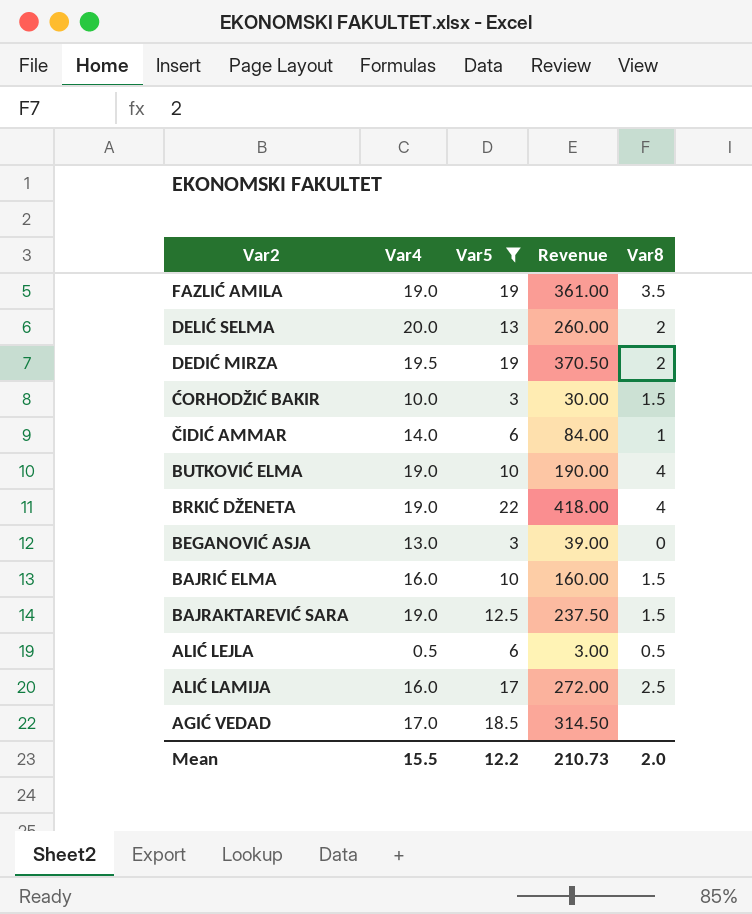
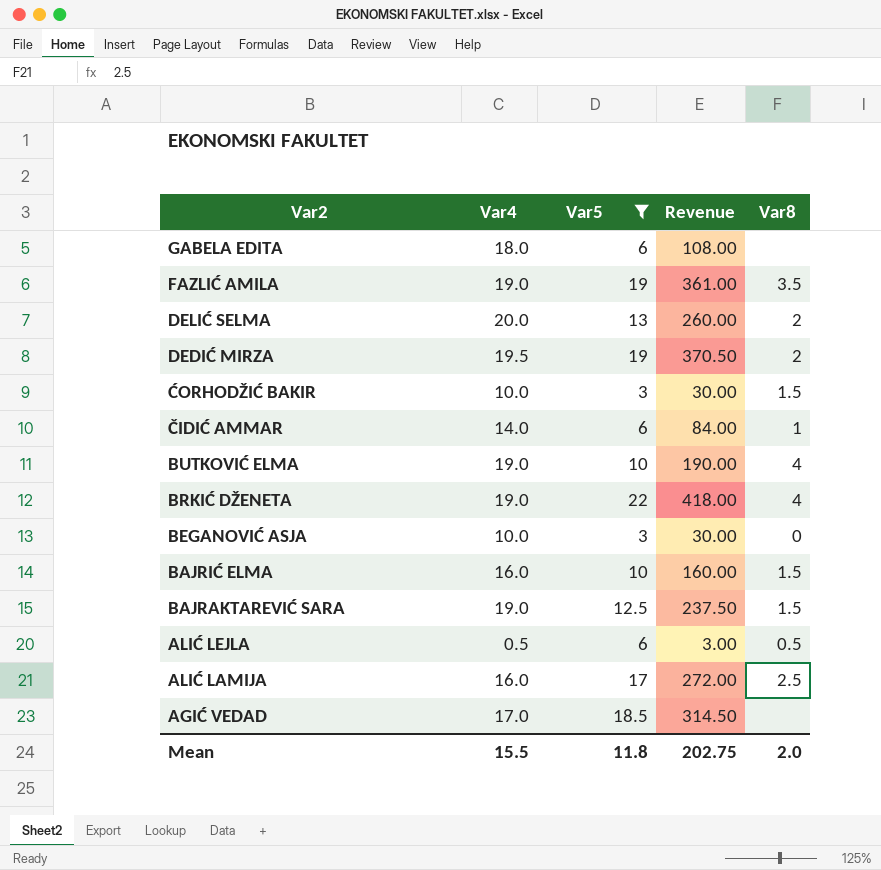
row GABELA EDITA: none -> 18.0 | 6 | 108.00 | none
BEGANOVIĆ ASJA | Var4: 13.0 -> 10.0
BEGANOVIĆ ASJA | Revenue: 39.00 -> 30.00
Mean | Var5: 12.2 -> 11.8
Mean | Revenue: 210.73 -> 202.75

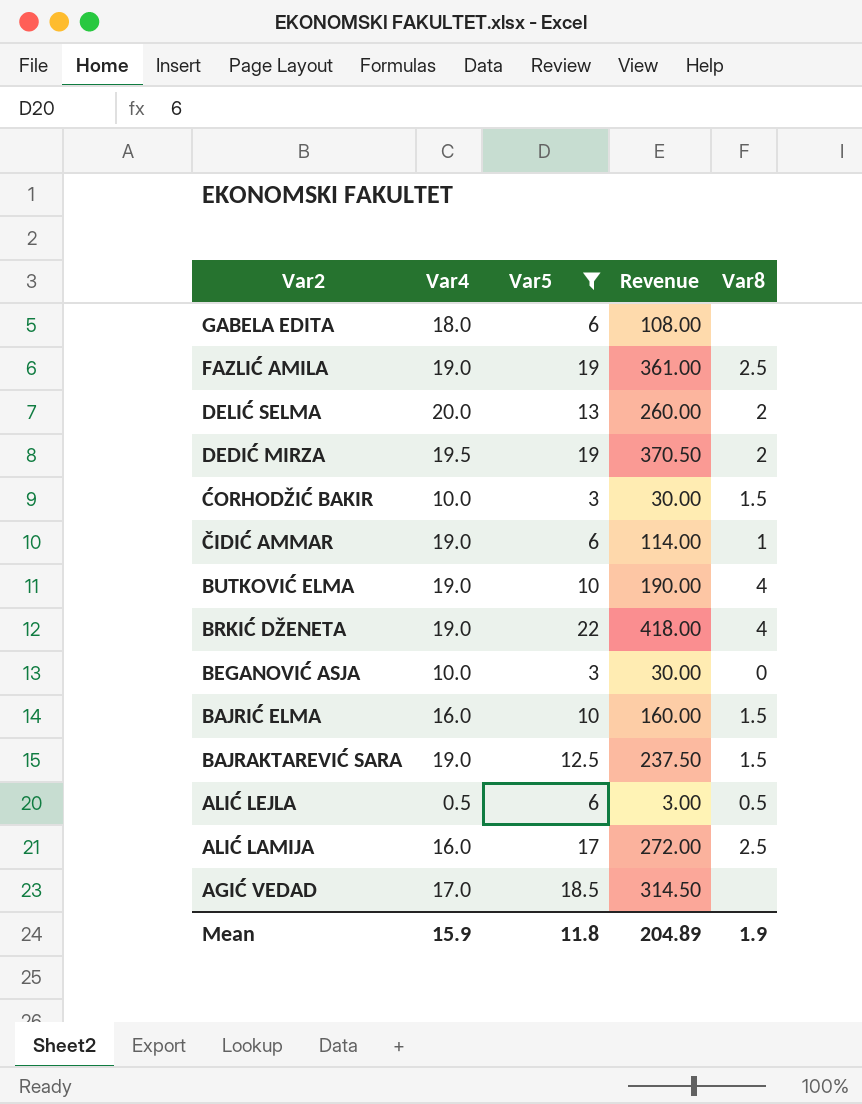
FAZLIĆ AMILA | Var8: 3.5 -> 2.5
ČIDIĆ AMMAR | Var4: 14.0 -> 19.0
ČIDIĆ AMMAR | Revenue: 84.00 -> 114.00
Mean | Var4: 15.5 -> 15.9
Mean | Revenue: 202.75 -> 204.89
Mean | Var8: 2.0 -> 1.9

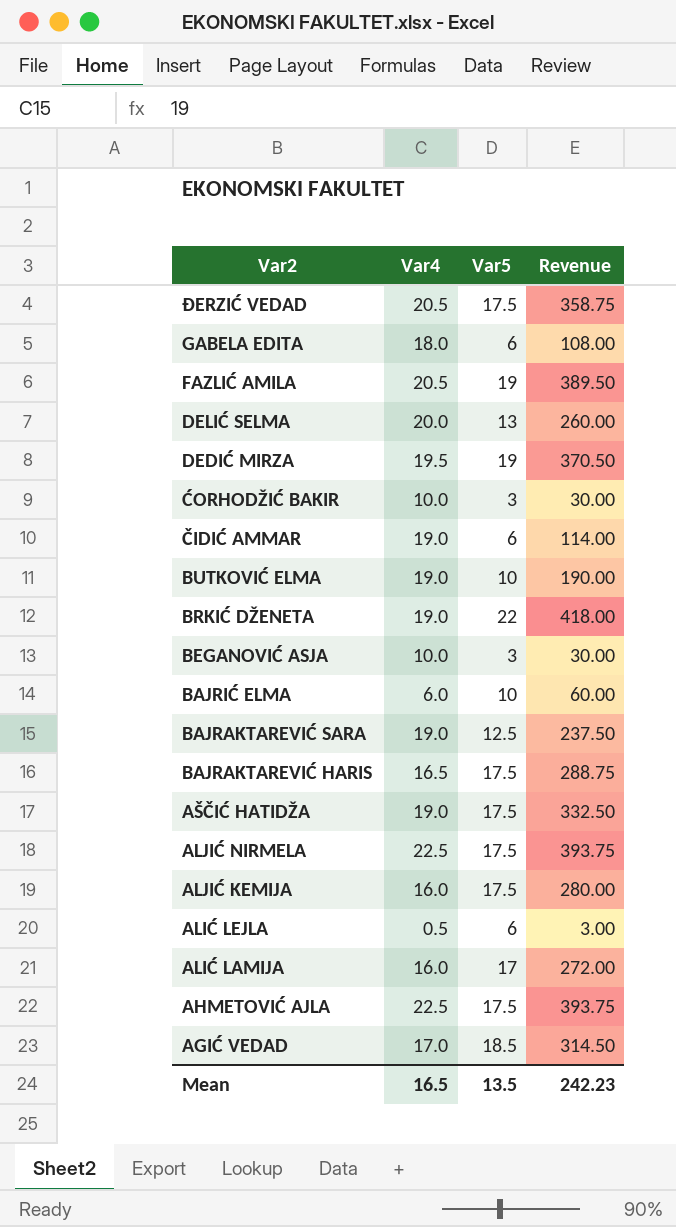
filter: Var5 != 17.5 -> none
column Var8 | position: 5 -> none
FAZLIĆ AMILA | Var4: 19.0 -> 20.5
FAZLIĆ AMILA | Revenue: 361.00 -> 389.50
BAJRIĆ ELMA | Var4: 16.0 -> 6.0
BAJRIĆ ELMA | Revenue: 160.00 -> 60.00
Mean | Var4: 15.9 -> 16.5
Mean | Var5: 11.8 -> 13.5
Mean | Revenue: 204.89 -> 242.23

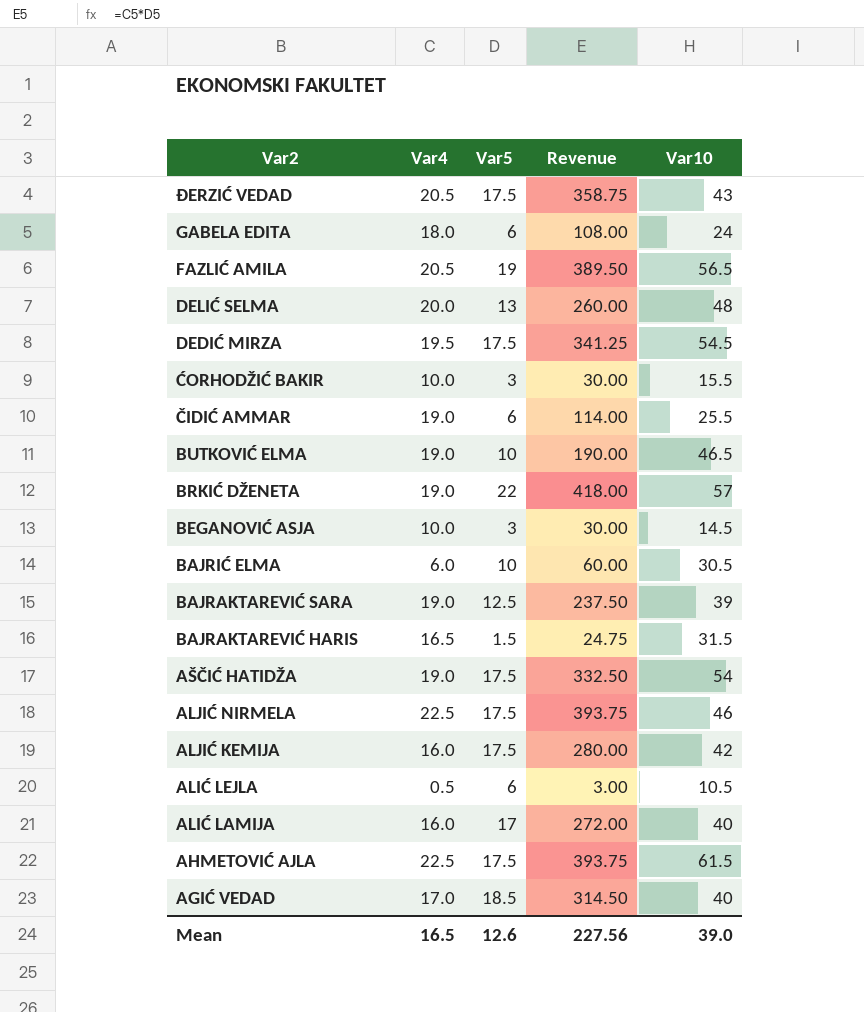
column Var10 | position: none -> 5
DEDIĆ MIRZA | Var5: 19 -> 17.5
DEDIĆ MIRZA | Revenue: 370.50 -> 341.25
BAJRAKTAREVIĆ HARIS | Var5: 17.5 -> 1.5
BAJRAKTAREVIĆ HARIS | Revenue: 288.75 -> 24.75
Mean | Var5: 13.5 -> 12.6
Mean | Revenue: 242.23 -> 227.56

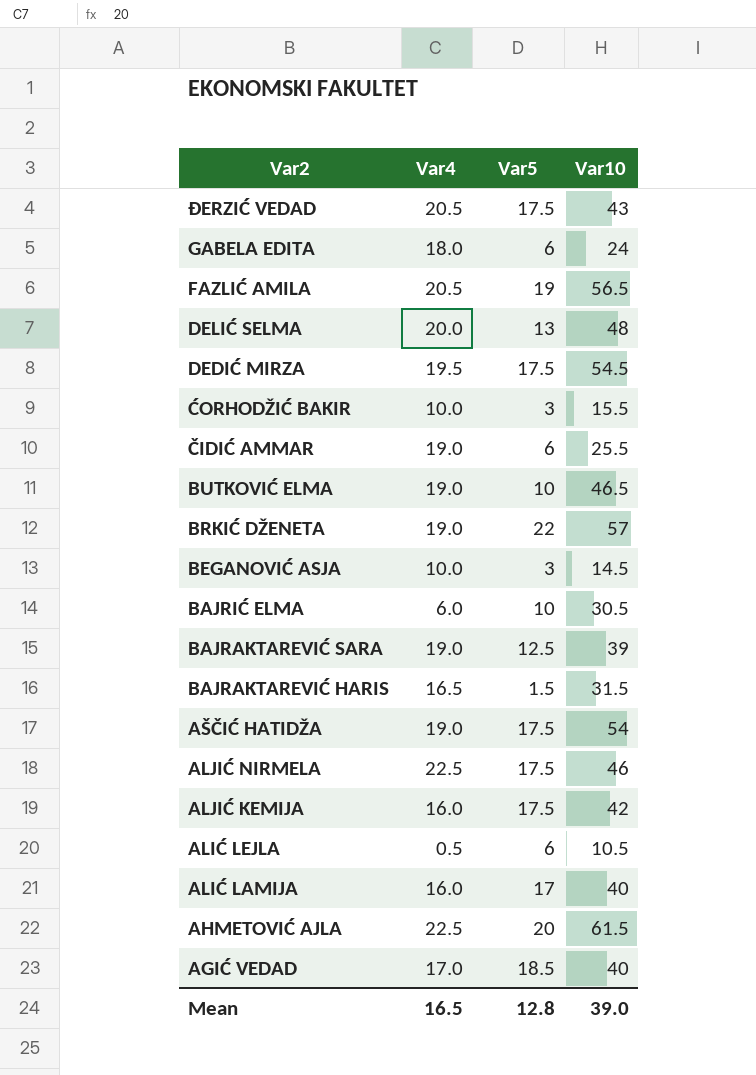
column Revenue | formula: [Var4] * [Var5] -> none
AHMETOVIĆ AJLA | Var5: 17.5 -> 20
Mean | Var5: 12.6 -> 12.8

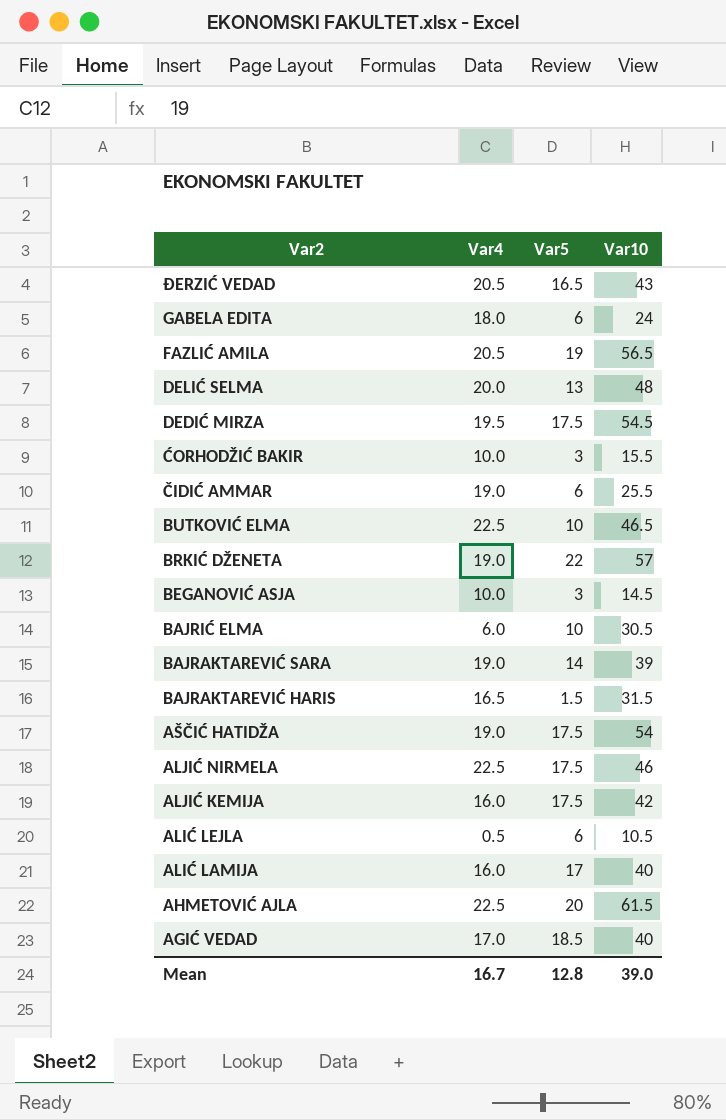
ĐERZIĆ VEDAD | Var5: 17.5 -> 16.5
BUTKOVIĆ ELMA | Var4: 19.0 -> 22.5
BAJRAKTAREVIĆ SARA | Var5: 12.5 -> 14
Mean | Var4: 16.5 -> 16.7

